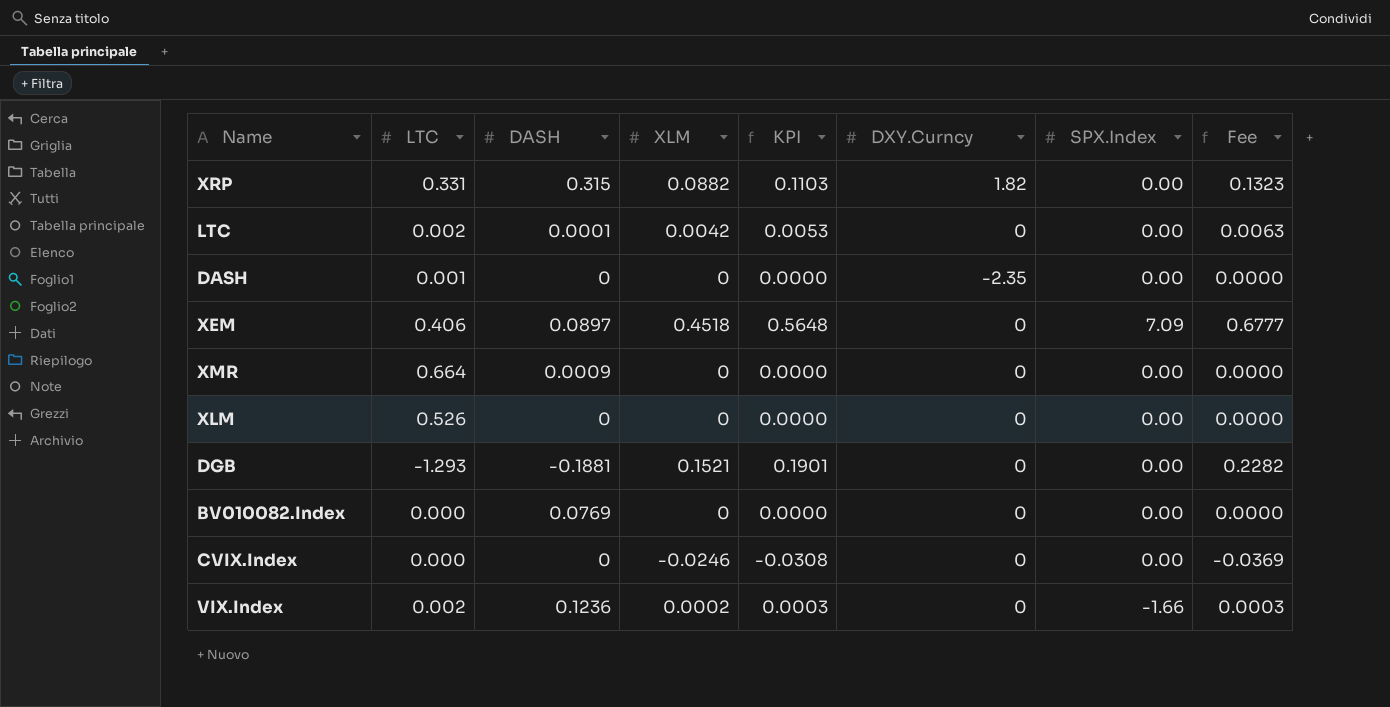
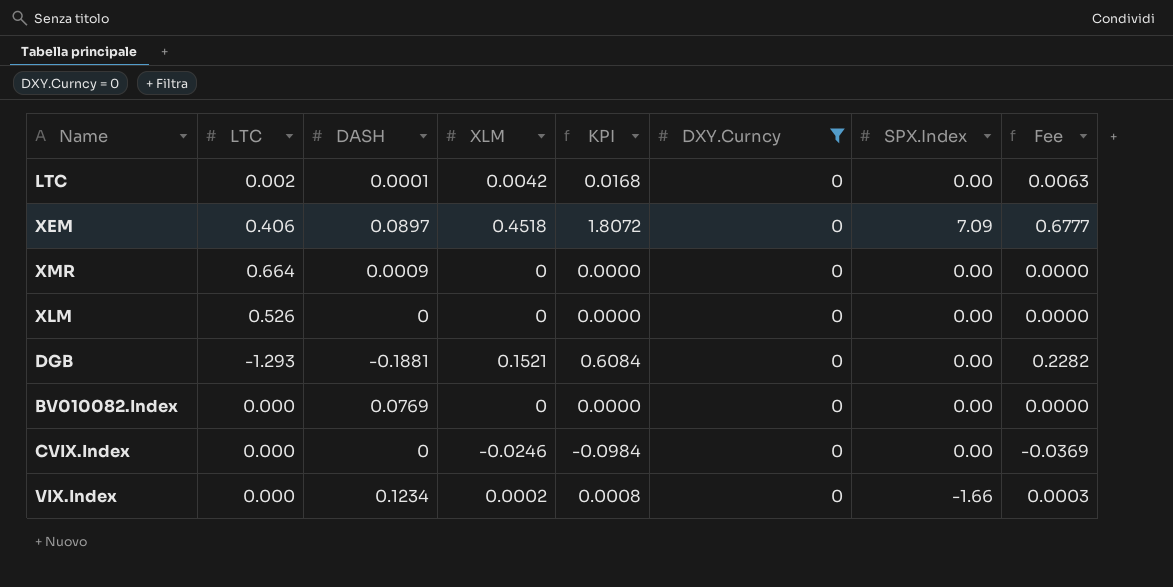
filter: none -> DXY.Curncy = 0
column KPI | formula: [XLM] * 1.25 -> [XLM] * 4
VIX.Index | LTC: 0.002 -> 0.000
VIX.Index | DASH: 0.1236 -> 0.1234

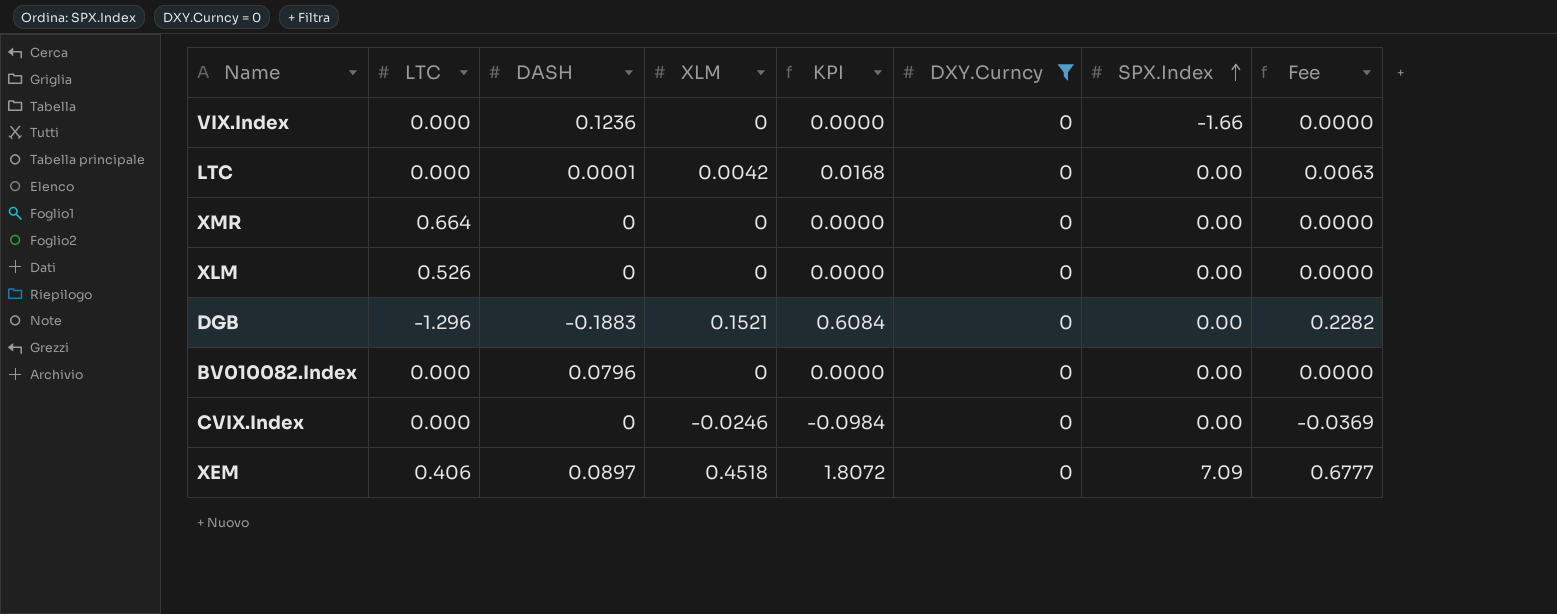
row order: none -> SPX.Index ascending
VIX.Index | DASH: 0.1234 -> 0.1236
VIX.Index | XLM: 0.0002 -> 0
VIX.Index | KPI: 0.0008 -> 0.0000
VIX.Index | Fee: 0.0003 -> 0.0000
LTC | LTC: 0.002 -> 0.000
XMR | DASH: 0.0009 -> 0
DGB | LTC: -1.293 -> -1.296
DGB | DASH: -0.1881 -> -0.1883
BV010082.Index | DASH: 0.0769 -> 0.0796

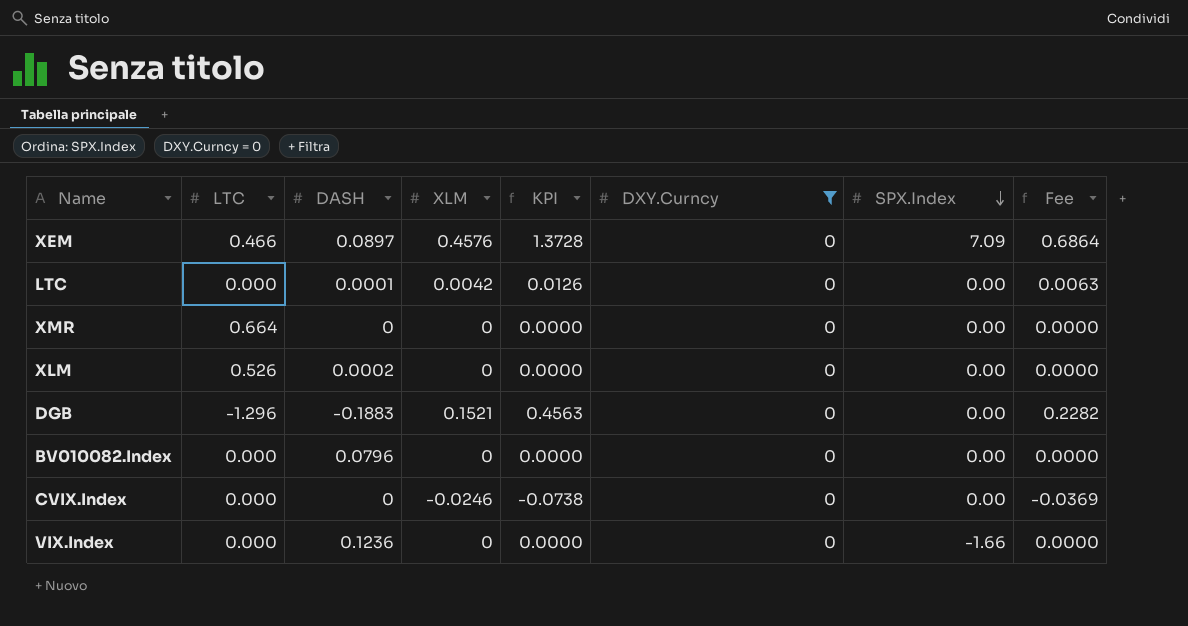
row order: SPX.Index ascending -> SPX.Index descending
column KPI | formula: [XLM] * 4 -> [XLM] * 3
XEM | LTC: 0.406 -> 0.466
XEM | XLM: 0.4518 -> 0.4576
XEM | Fee: 0.6777 -> 0.6864
XLM | DASH: 0 -> 0.0002

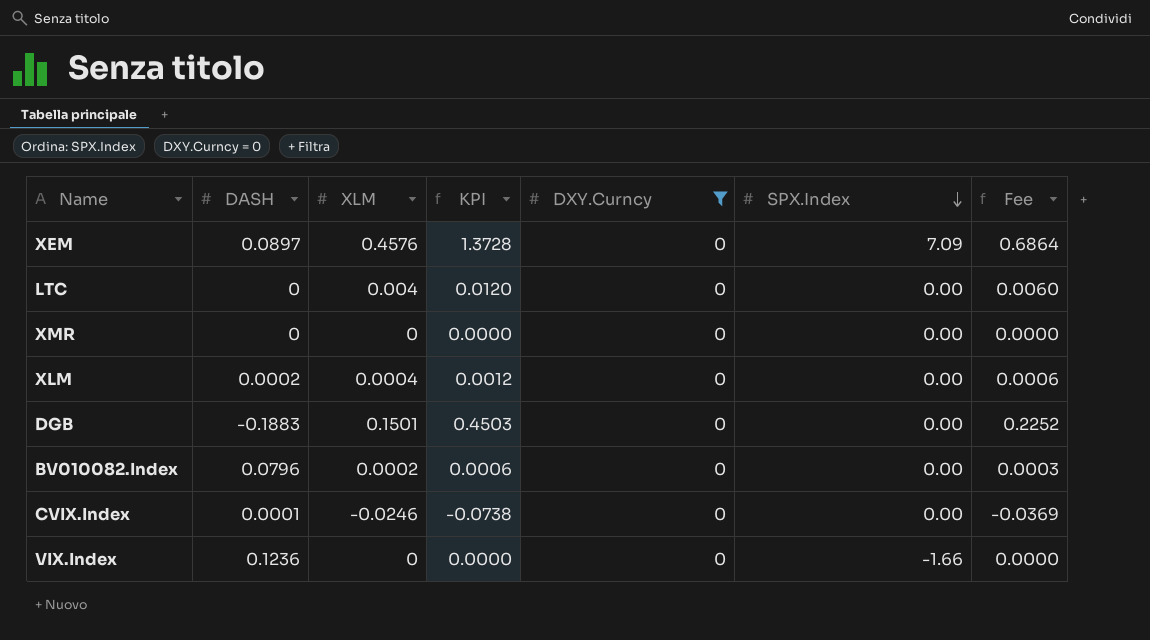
column LTC | position: 2 -> none
LTC | DASH: 0.0001 -> 0
LTC | XLM: 0.0042 -> 0.004
LTC | KPI: 0.0126 -> 0.0120
LTC | Fee: 0.0063 -> 0.0060
XLM | XLM: 0 -> 0.0004
XLM | KPI: 0.0000 -> 0.0012
XLM | Fee: 0.0000 -> 0.0006
DGB | XLM: 0.1521 -> 0.1501
DGB | KPI: 0.4563 -> 0.4503
DGB | Fee: 0.2282 -> 0.2252
BV010082.Index | XLM: 0 -> 0.0002
BV010082.Index | KPI: 0.0000 -> 0.0006
BV010082.Index | Fee: 0.0000 -> 0.0003
CVIX.Index | DASH: 0 -> 0.0001

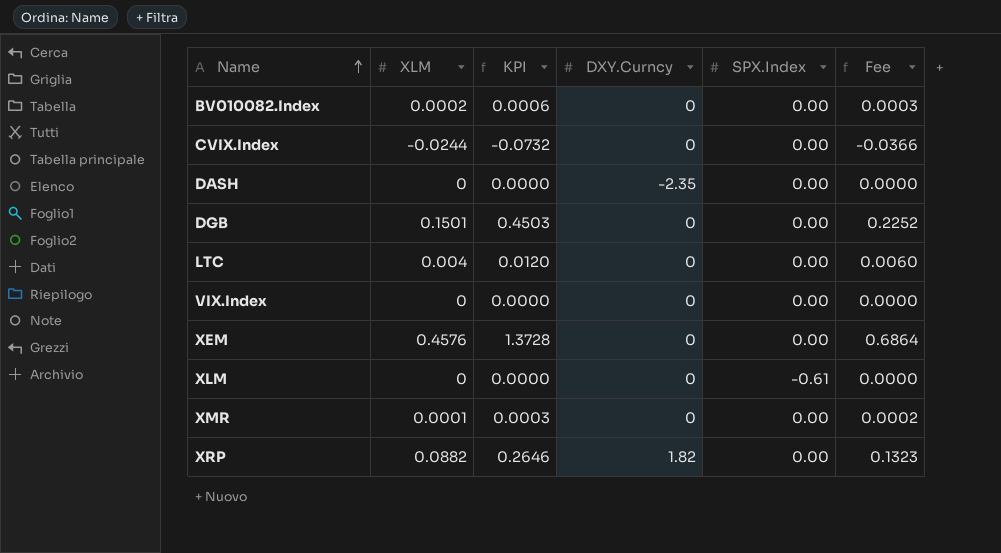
filter: DXY.Curncy = 0 -> none
row order: SPX.Index descending -> Name ascending
column DASH | position: 2 -> none
CVIX.Index | XLM: -0.0246 -> -0.0244
CVIX.Index | KPI: -0.0738 -> -0.0732
CVIX.Index | Fee: -0.0369 -> -0.0366
VIX.Index | SPX.Index: -1.66 -> 0.00
XEM | SPX.Index: 7.09 -> 0.00
XLM | XLM: 0.0004 -> 0
XLM | KPI: 0.0012 -> 0.0000
XLM | SPX.Index: 0.00 -> -0.61
XLM | Fee: 0.0006 -> 0.0000
XMR | XLM: 0 -> 0.0001
XMR | KPI: 0.0000 -> 0.0003
XMR | Fee: 0.0000 -> 0.0002

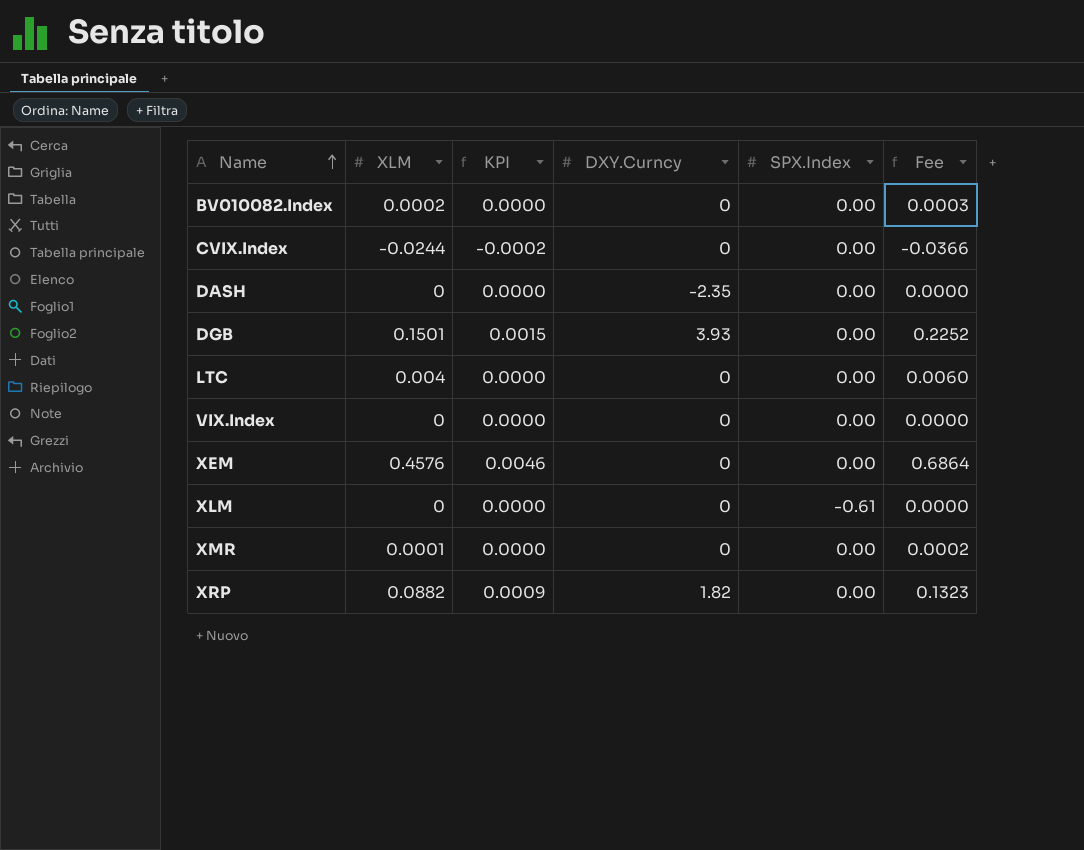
column KPI | formula: [XLM] * 3 -> [XLM] * 0.01
DGB | DXY.Curncy: 0 -> 3.93

